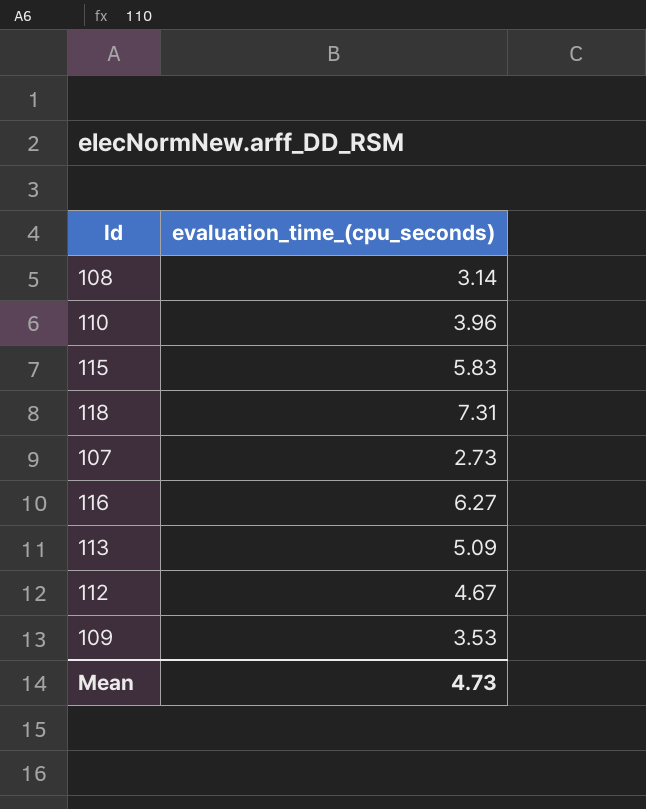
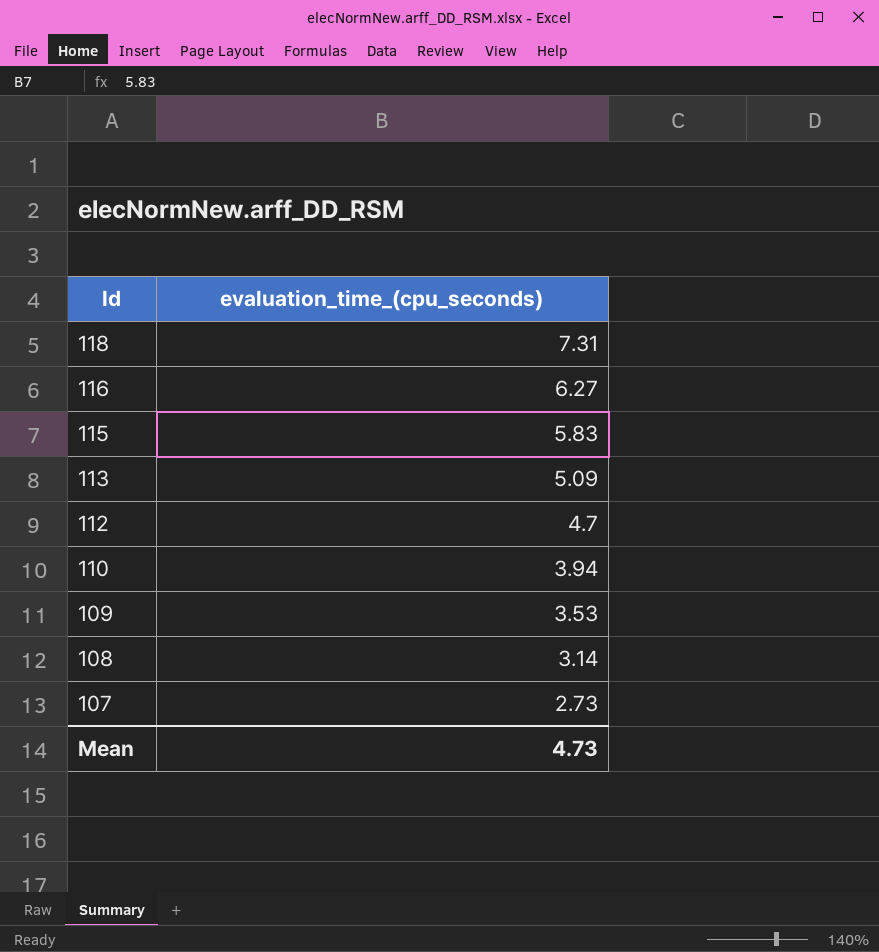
row order: none -> Id descending
112 | evaluation_time_(cpu_seconds): 4.67 -> 4.7
110 | evaluation_time_(cpu_seconds): 3.96 -> 3.94

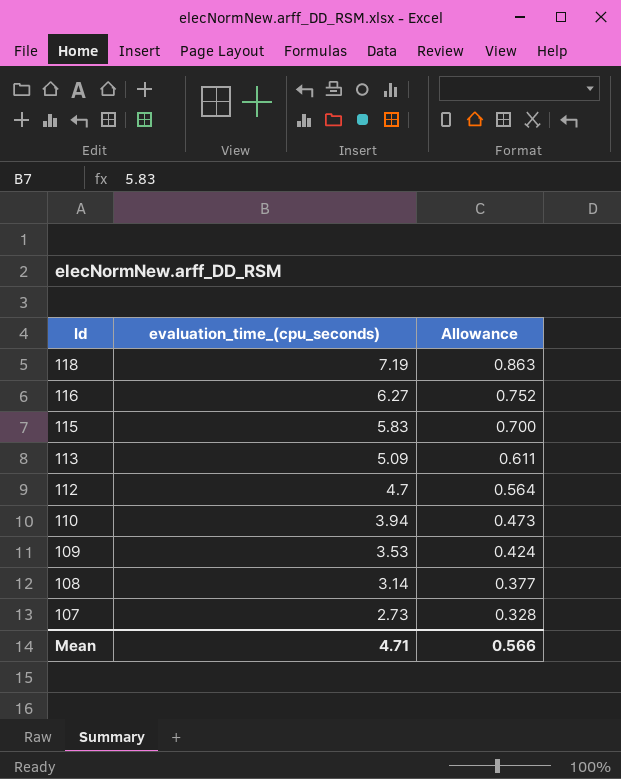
column Allowance | formula: none -> [evaluation_time_(cpu_seconds)] * 0.12
118 | evaluation_time_(cpu_seconds): 7.31 -> 7.19
Mean | evaluation_time_(cpu_seconds): 4.73 -> 4.71

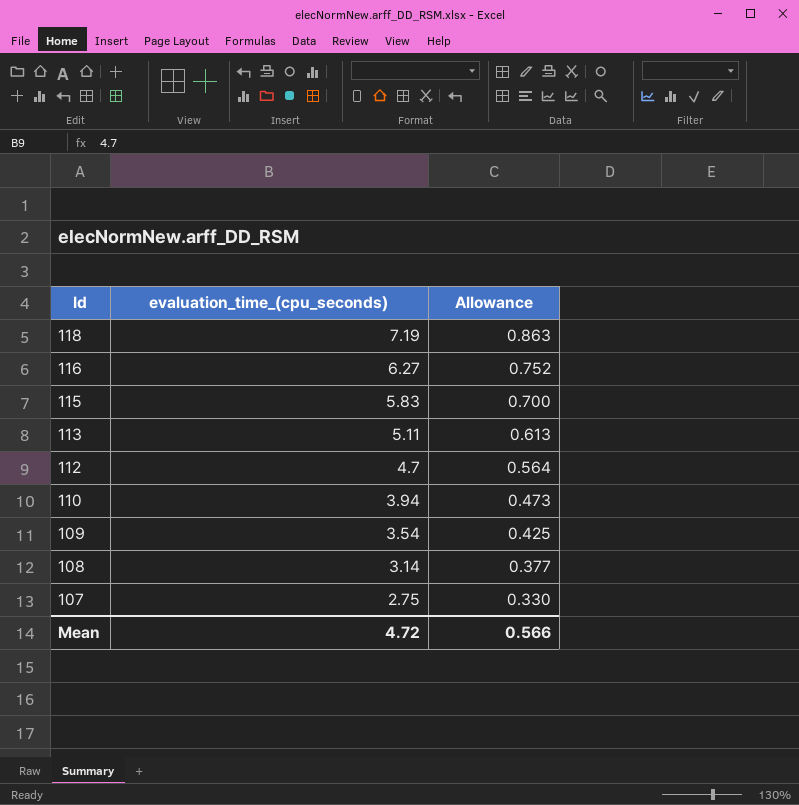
113 | evaluation_time_(cpu_seconds): 5.09 -> 5.11
113 | Allowance: 0.611 -> 0.613
109 | evaluation_time_(cpu_seconds): 3.53 -> 3.54
109 | Allowance: 0.424 -> 0.425
107 | evaluation_time_(cpu_seconds): 2.73 -> 2.75
107 | Allowance: 0.328 -> 0.330
Mean | evaluation_time_(cpu_seconds): 4.71 -> 4.72

